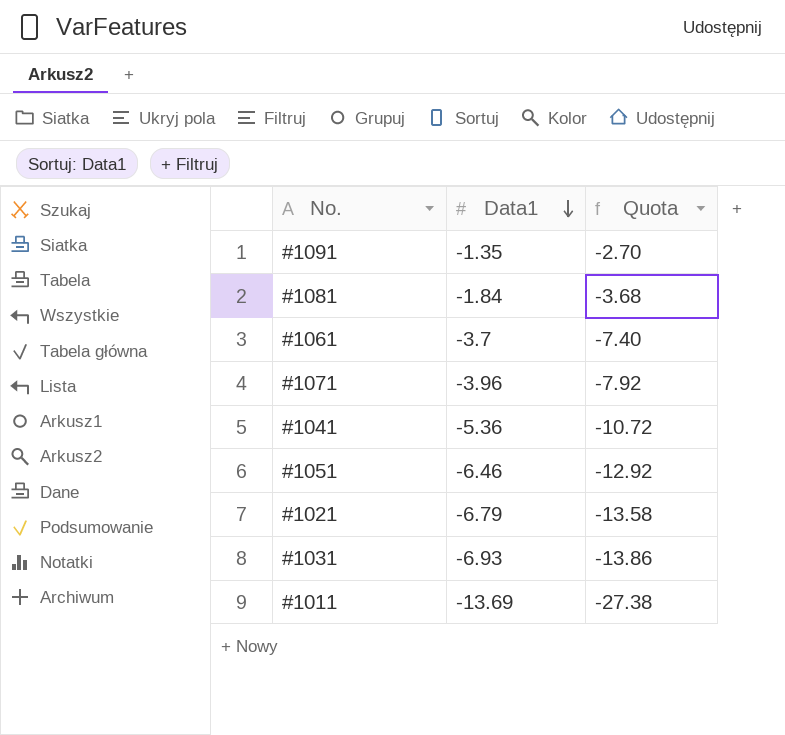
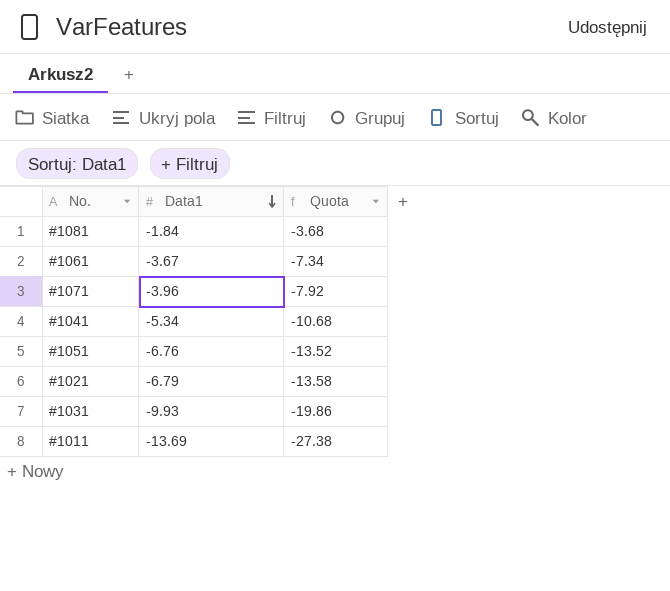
row #1091: -1.35 | -2.70 -> none
#1061 | Data1: -3.7 -> -3.67
#1061 | Quota: -7.40 -> -7.34
#1041 | Data1: -5.36 -> -5.34
#1041 | Quota: -10.72 -> -10.68
#1051 | Data1: -6.46 -> -6.76
#1051 | Quota: -12.92 -> -13.52
#1031 | Data1: -6.93 -> -9.93
#1031 | Quota: -13.86 -> -19.86

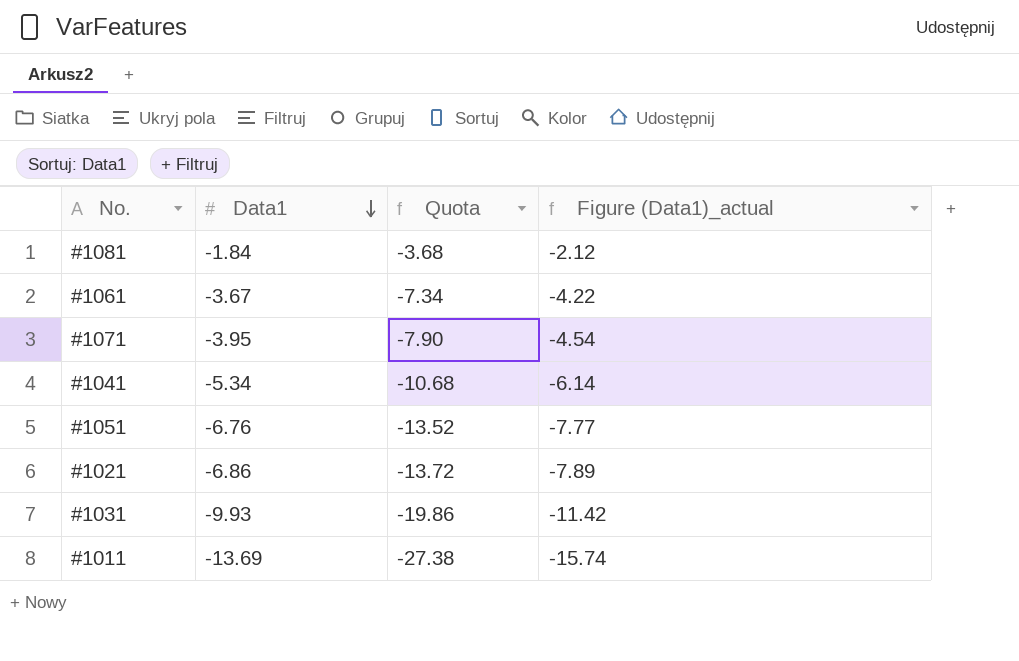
column Figure (Data1)_actual | formula: none -> [Data1] * 1.15
#1071 | Data1: -3.96 -> -3.95
#1071 | Quota: -7.92 -> -7.90
#1021 | Data1: -6.79 -> -6.86
#1021 | Quota: -13.58 -> -13.72

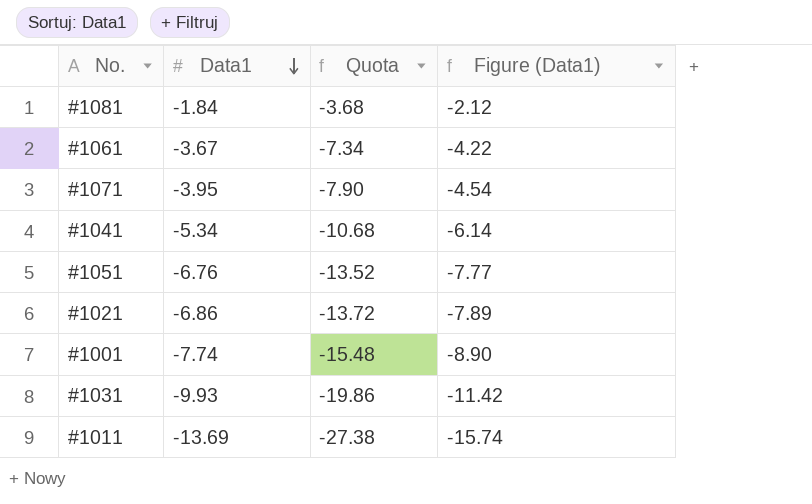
column name: Figure (Data1)_actual -> Figure (Data1)
row #1001: none -> -7.74 | -15.48 | -8.90

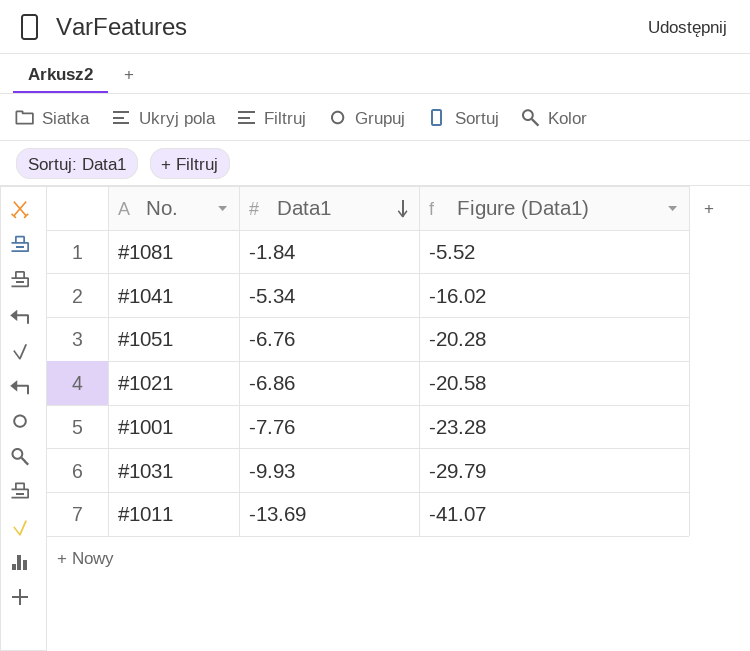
column Quota | formula: [Data1] * 2 -> none
column Figure (Data1) | formula: [Data1] * 1.15 -> [Data1] * 3
row #1061: -3.67 | -7.34 | -4.22 -> none
row #1071: -3.95 | -7.90 | -4.54 -> none
#1001 | Data1: -7.74 -> -7.76

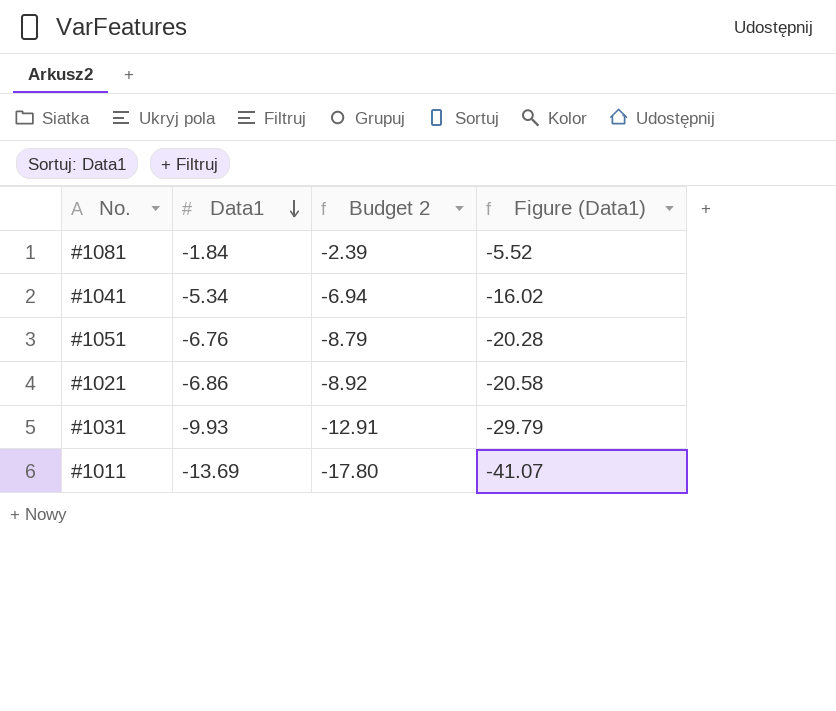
column Budget 2 | formula: none -> [Data1] * 1.3
row #1001: -7.76 | -23.28 -> none

